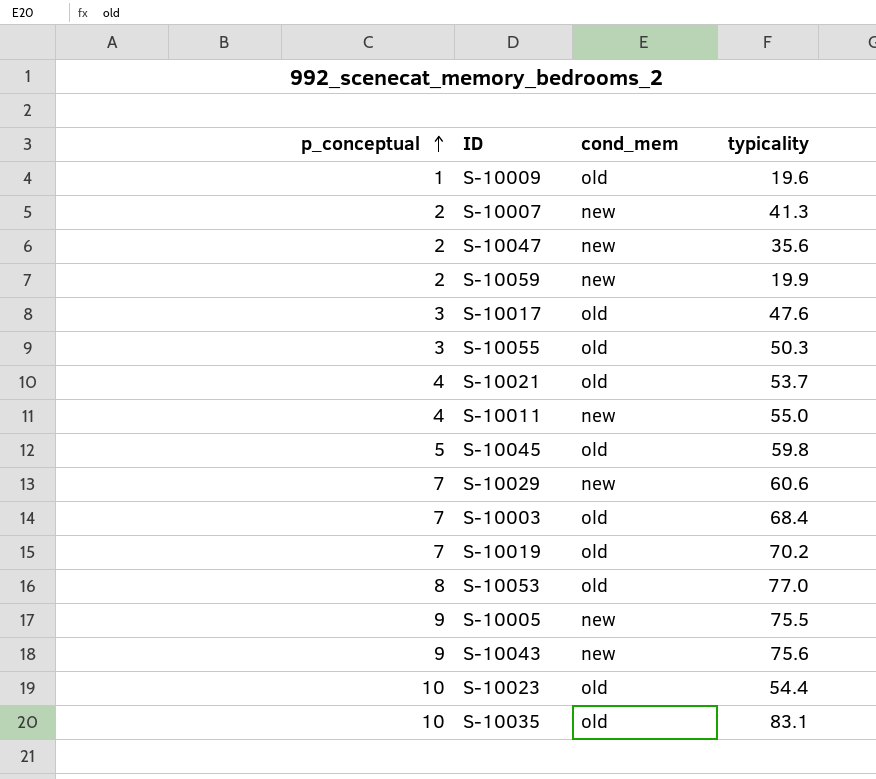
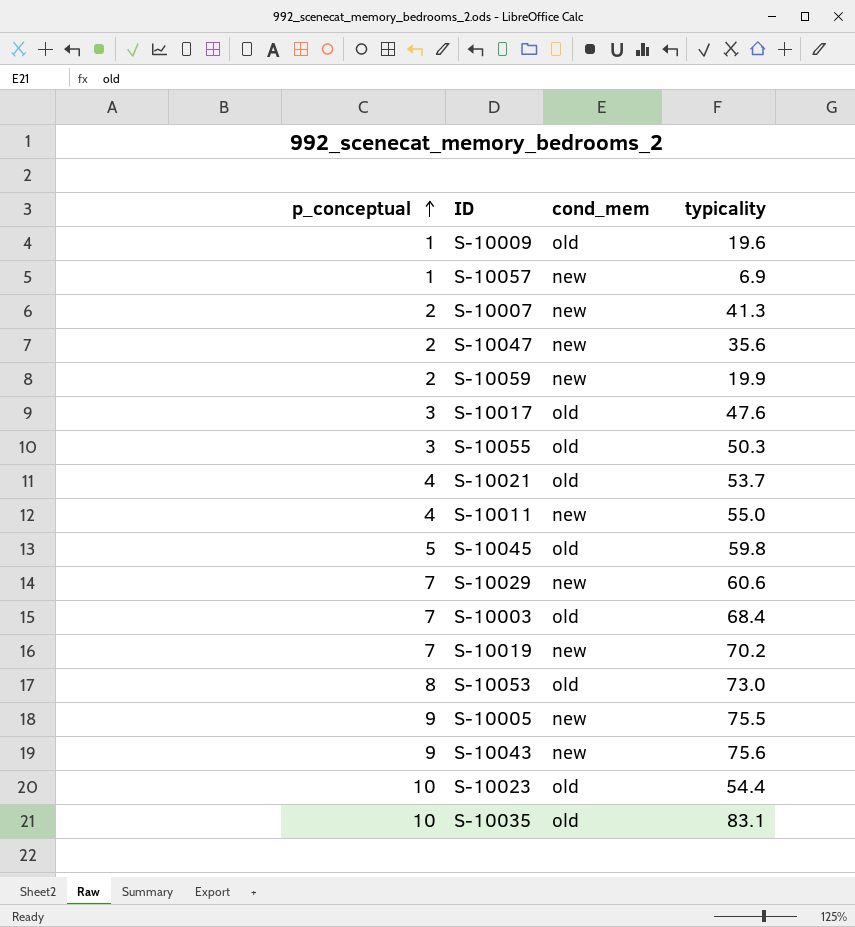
row S-10057: none -> 1 | new | 6.9
S-10019 | cond_mem: old -> new
S-10053 | typicality: 77.0 -> 73.0

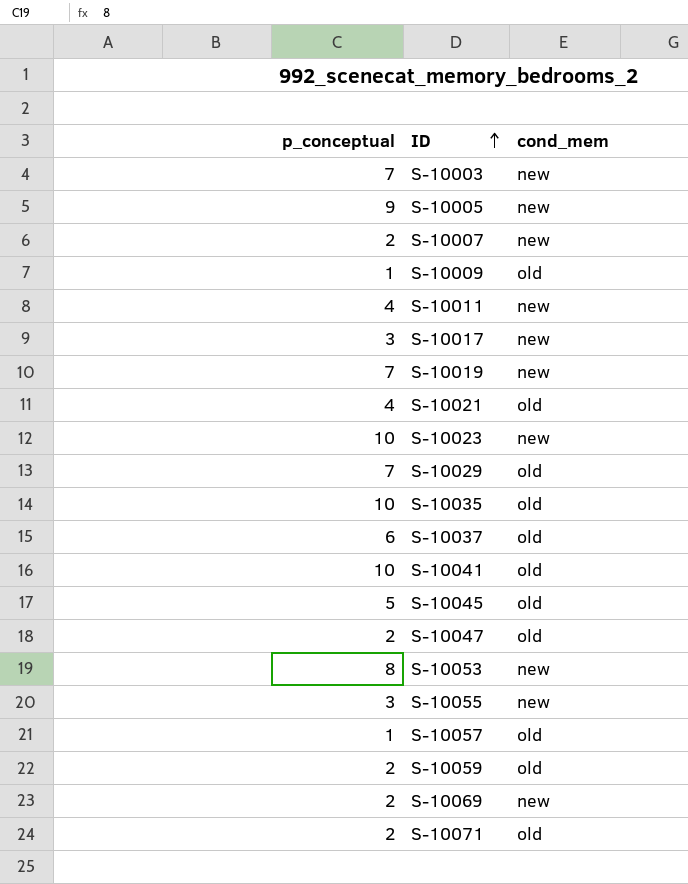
row order: p_conceptual ascending -> ID ascending
column typicality | position: 4 -> none
row S-10043: 9 | new | 75.6 -> none
S-10003 | cond_mem: old -> new
S-10017 | cond_mem: old -> new
S-10023 | cond_mem: old -> new
S-10029 | cond_mem: new -> old
row S-10037: none -> 6 | old
row S-10041: none -> 10 | old
S-10047 | cond_mem: new -> old
S-10053 | cond_mem: old -> new
S-10055 | cond_mem: old -> new
S-10057 | cond_mem: new -> old
S-10059 | cond_mem: new -> old
row S-10069: none -> 2 | new
row S-10071: none -> 2 | old

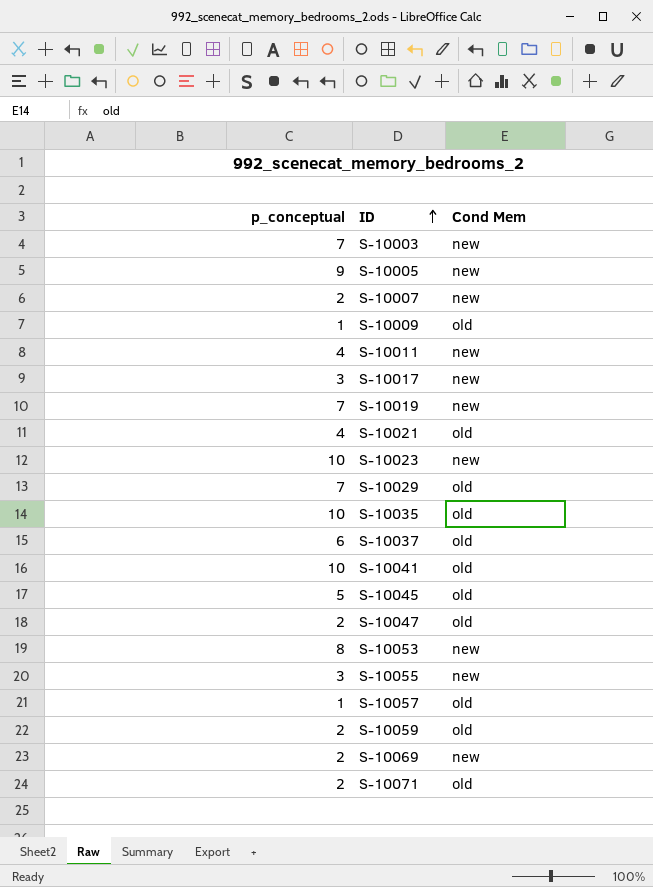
column name: cond_mem -> Cond Mem

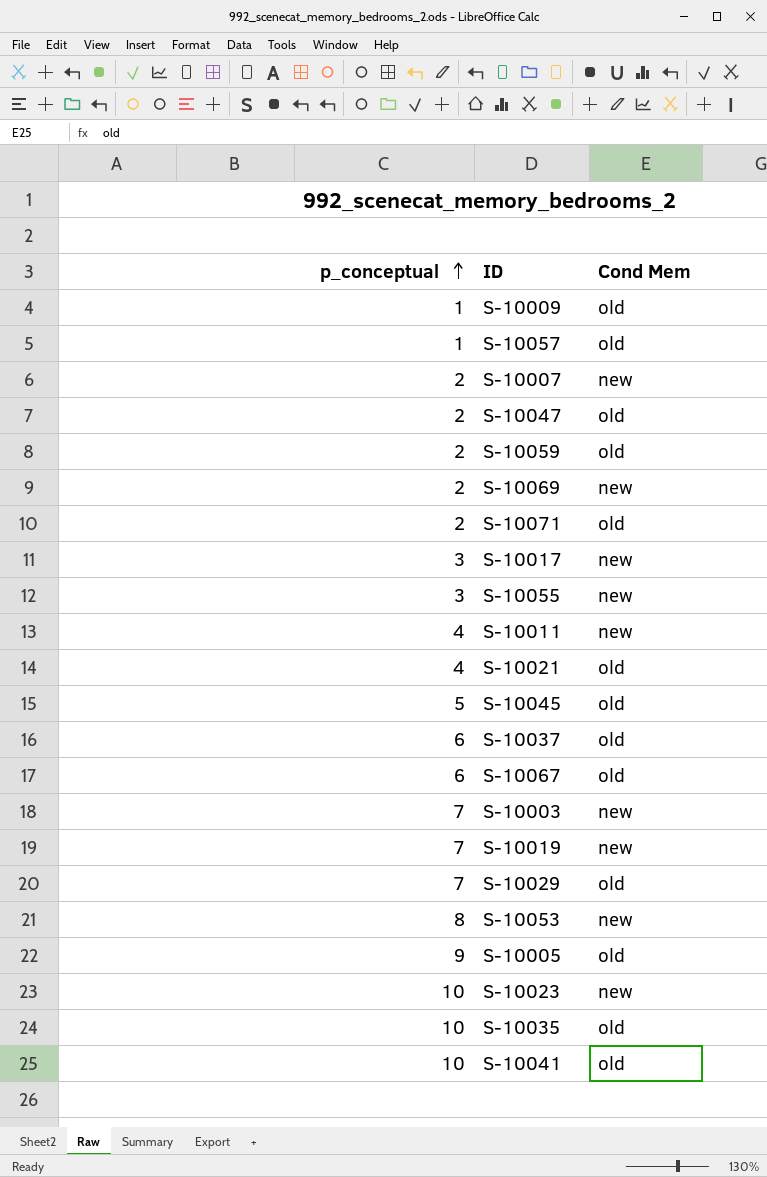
row order: ID ascending -> p_conceptual ascending
row S-10067: none -> 6 | old
S-10005 | Cond Mem: new -> old

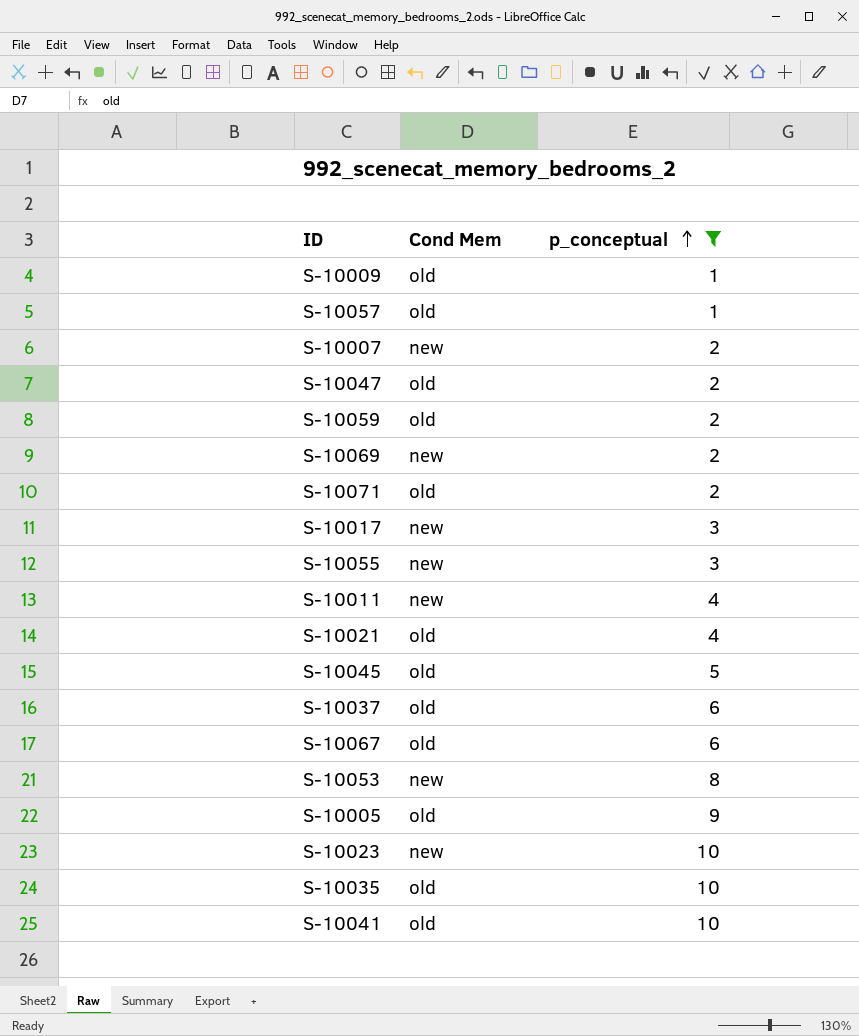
filter: none -> p_conceptual != 7
column p_conceptual | position: 1 -> 3

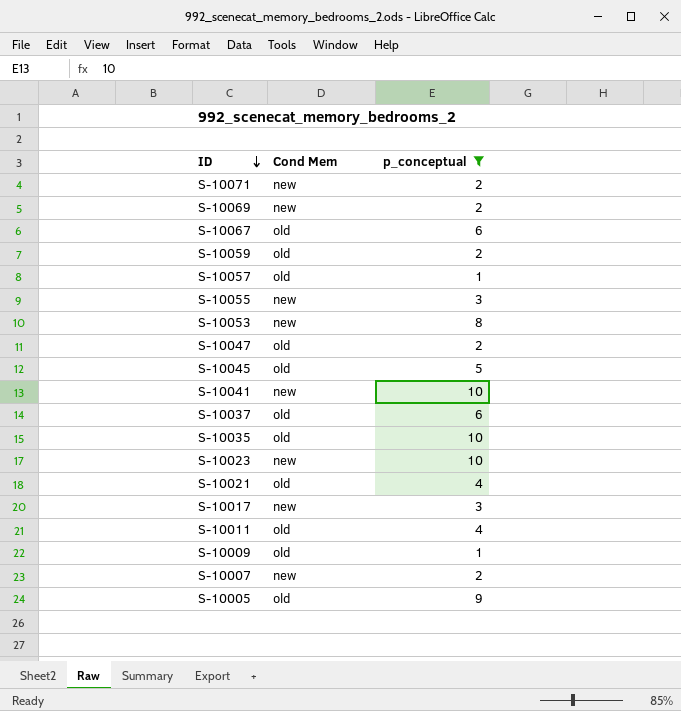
row order: p_conceptual ascending -> ID descending
S-10071 | Cond Mem: old -> new
S-10041 | Cond Mem: old -> new
S-10011 | Cond Mem: new -> old

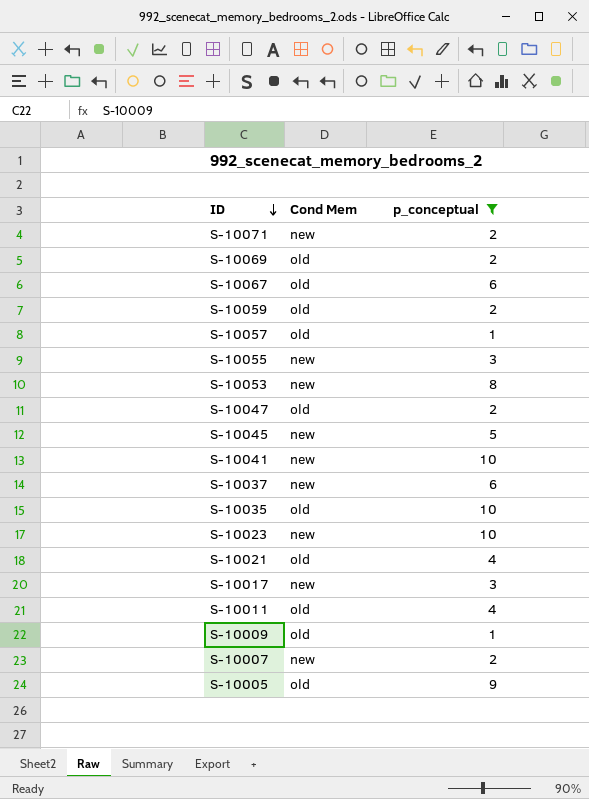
S-10069 | Cond Mem: new -> old
S-10045 | Cond Mem: old -> new
S-10037 | Cond Mem: old -> new

